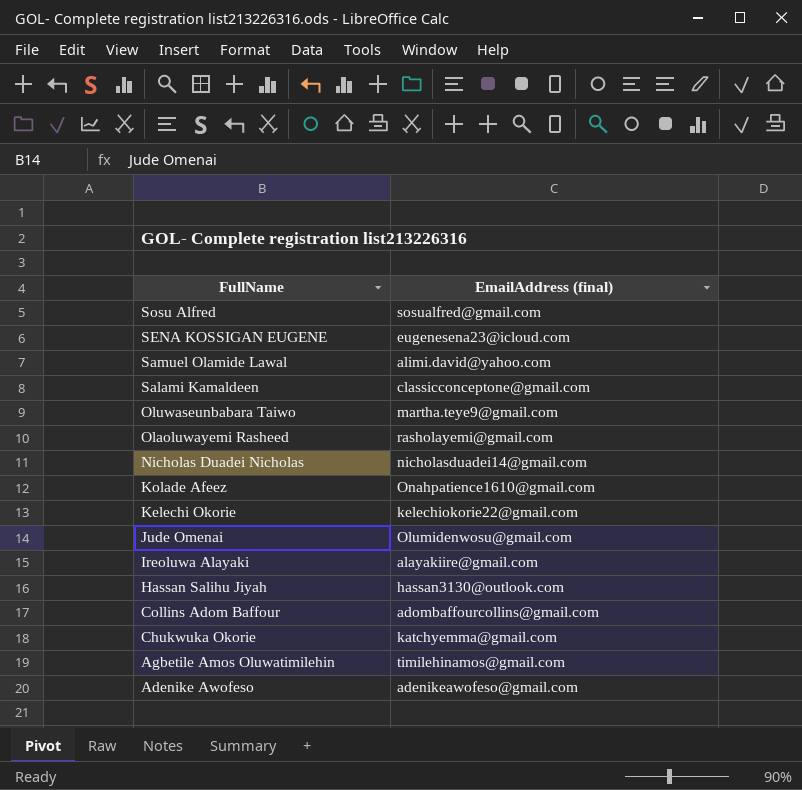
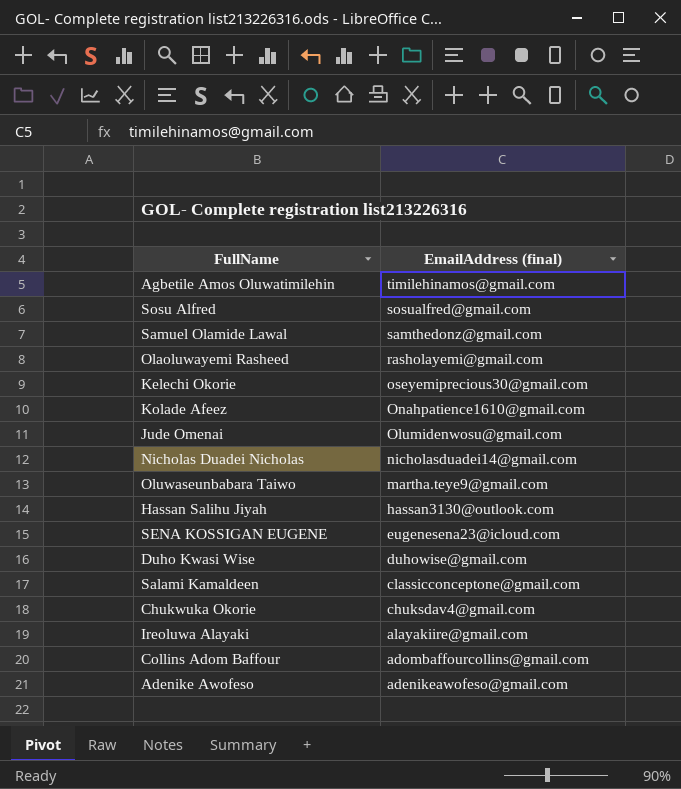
row order: FullName descending -> EmailAddress (final) descending
Samuel Olamide Lawal | EmailAddress (final): alimi.david@yahoo.com -> samthedonz@gmail.com
Kelechi Okorie | EmailAddress (final): kelechiokorie22@gmail.com -> oseyemiprecious30@gmail.com
row Duho Kwasi Wise: none -> duhowise@gmail.com
Chukwuka Okorie | EmailAddress (final): katchyemma@gmail.com -> chuksdav4@gmail.com

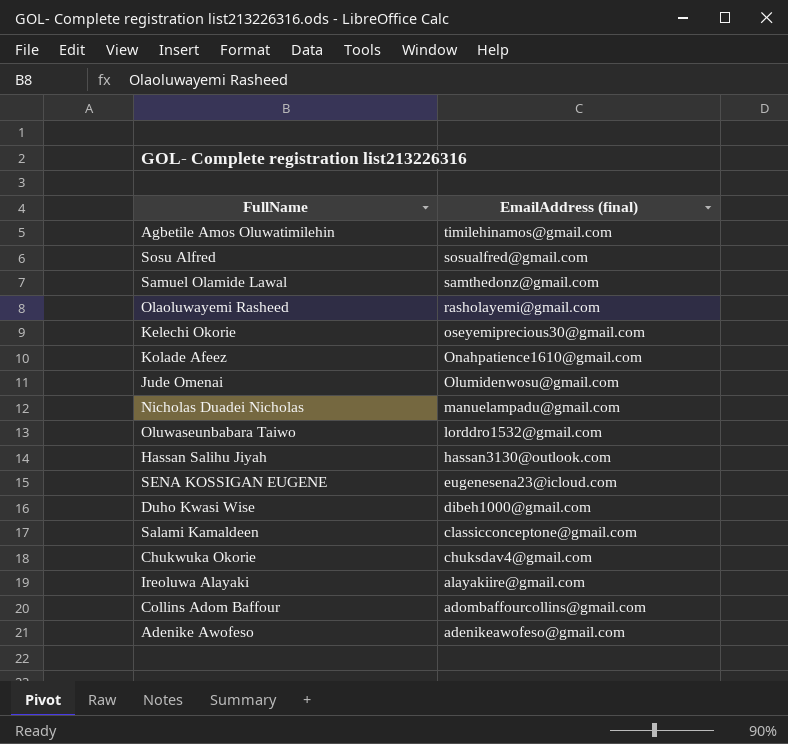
Nicholas Duadei Nicholas | EmailAddress (final): nicholasduadei14@gmail.com -> manuelampadu@gmail.com
Oluwaseunbabara Taiwo | EmailAddress (final): martha.teye9@gmail.com -> lorddro1532@gmail.com
Duho Kwasi Wise | EmailAddress (final): duhowise@gmail.com -> dibeh1000@gmail.com

